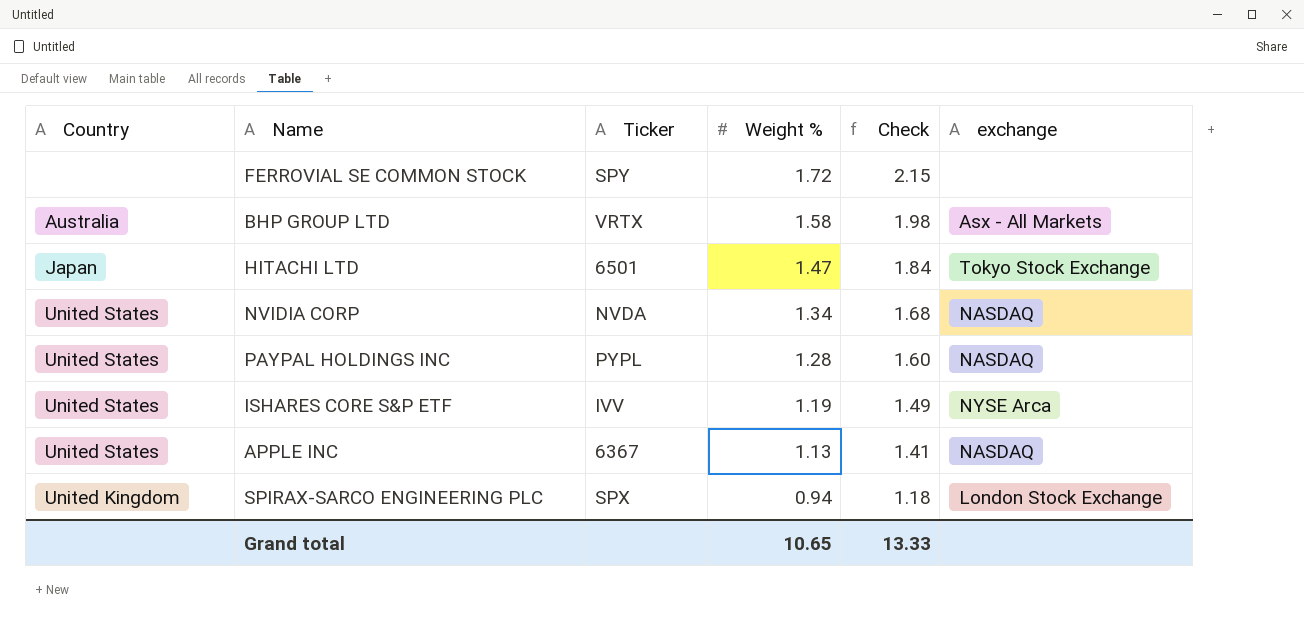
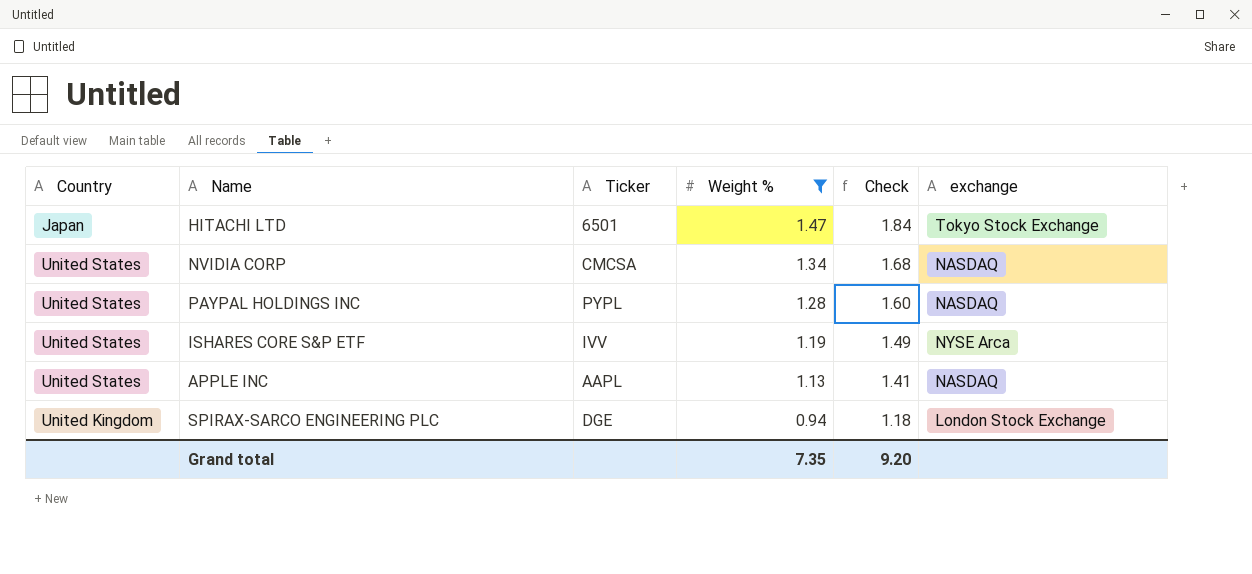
filter: none -> Weight % <= 1.47
NVIDIA CORP | Ticker: NVDA -> CMCSA
APPLE INC | Ticker: 6367 -> AAPL
SPIRAX-SARCO ENGINEERING PLC | Ticker: SPX -> DGE
Grand total | Weight %: 10.65 -> 7.35
Grand total | Check: 13.33 -> 9.20

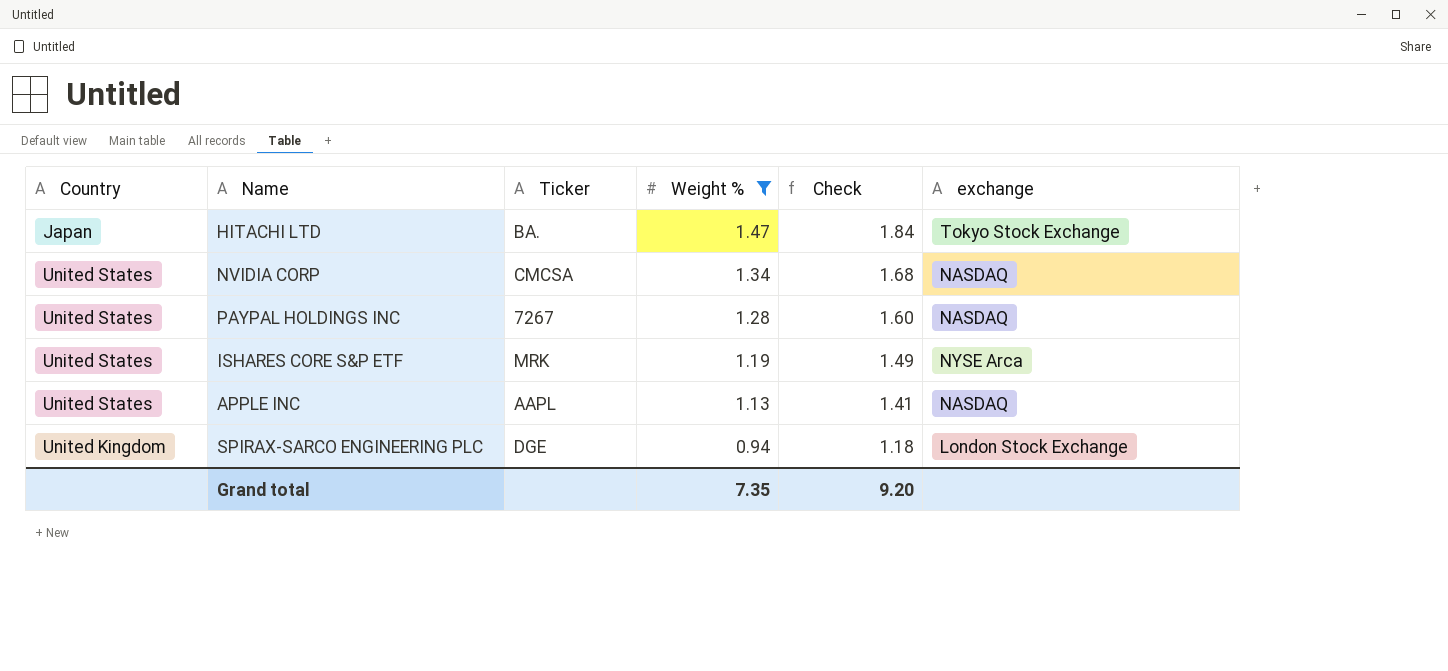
HITACHI LTD | Ticker: 6501 -> BA.
PAYPAL HOLDINGS INC | Ticker: PYPL -> 7267
ISHARES CORE S&P ETF | Ticker: IVV -> MRK

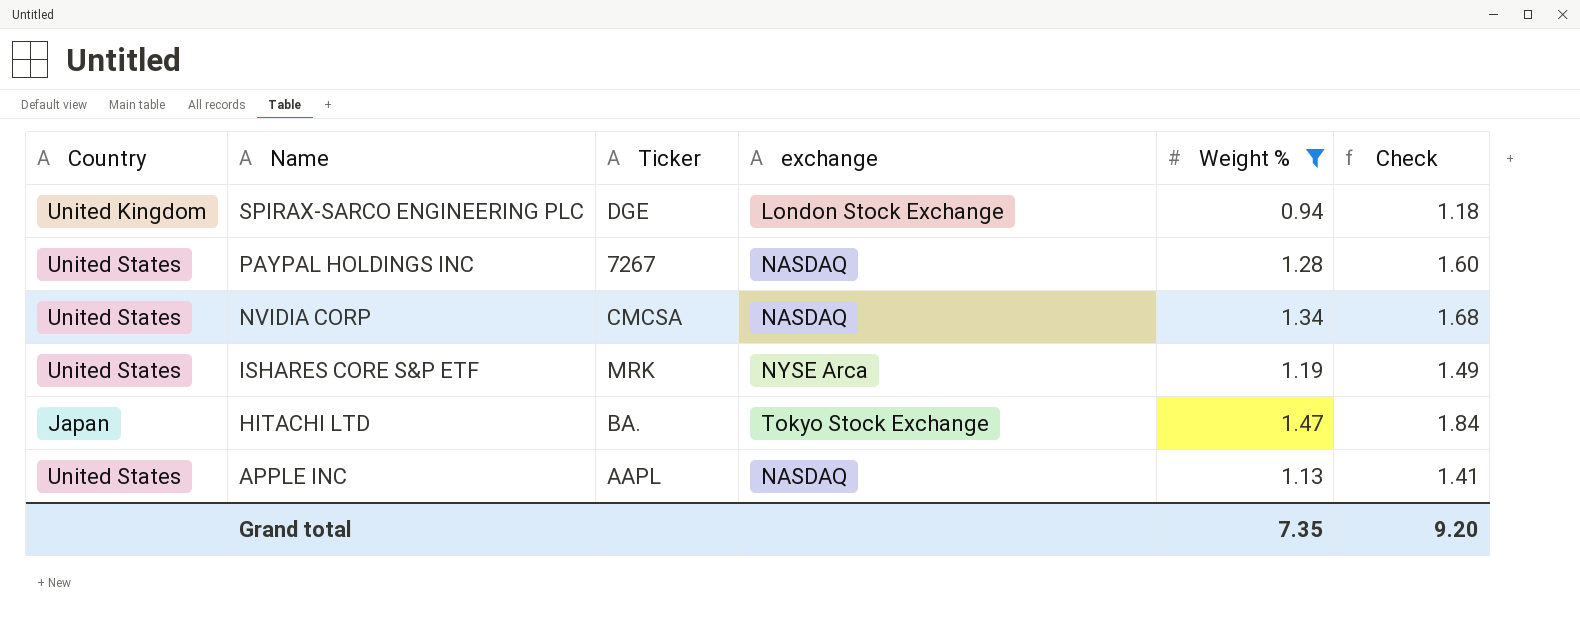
row order: Weight % descending -> Name descending
column exchange | position: 6 -> 4

